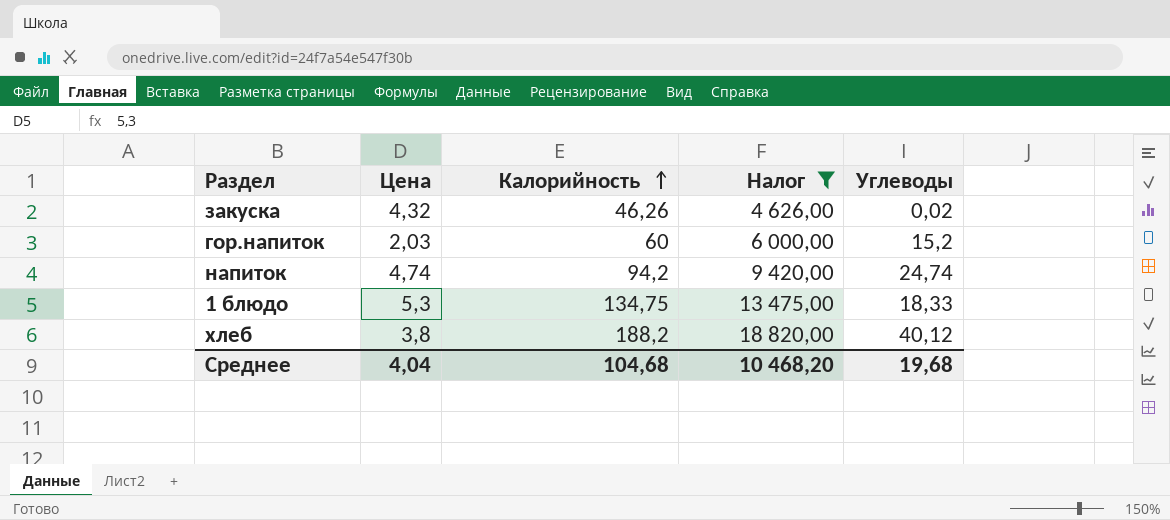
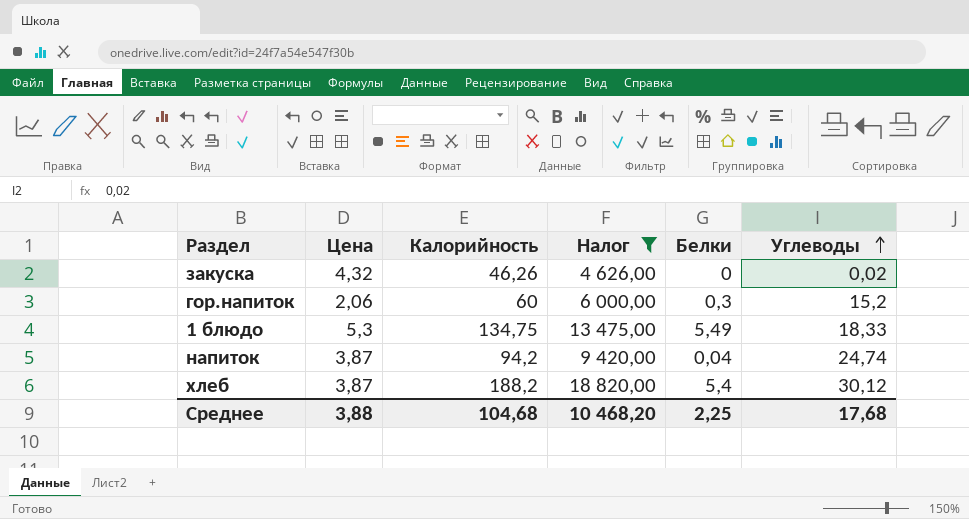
row order: Калорийность ascending -> Углеводы ascending
column Белки | position: none -> 5
гор.напиток | Цена: 2,03 -> 2,06
напиток | Цена: 4,74 -> 3,87
хлеб | Цена: 3,8 -> 3,87
хлеб | Углеводы: 40,12 -> 30,12
Среднее | Цена: 4,04 -> 3,88
Среднее | Углеводы: 19,68 -> 17,68

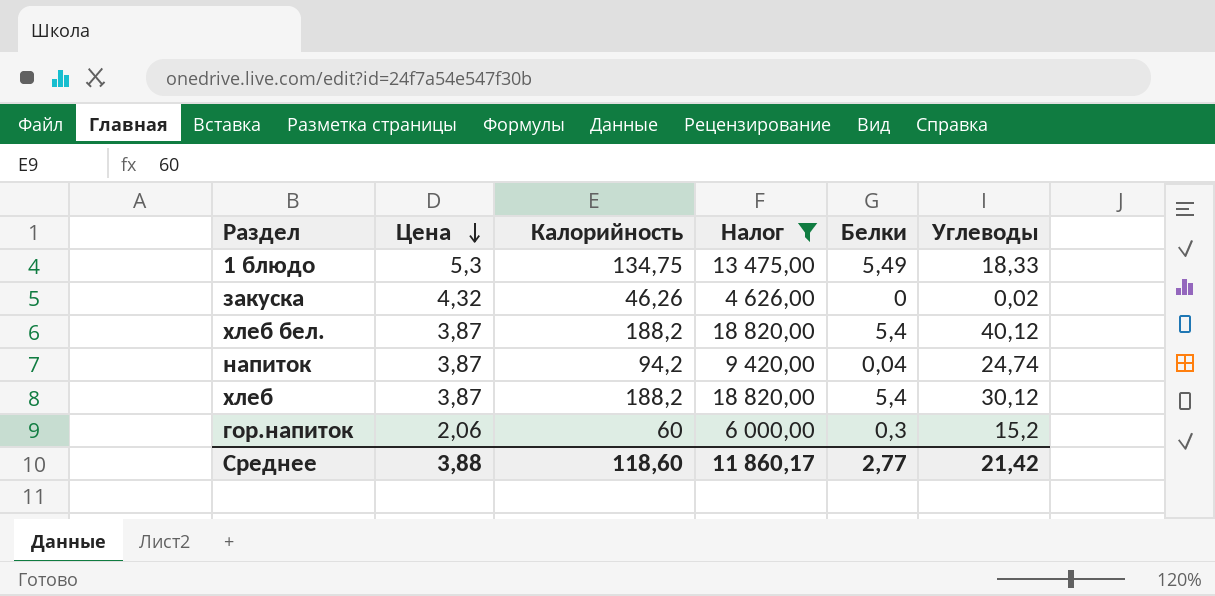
row order: Углеводы ascending -> Цена descending
row хлеб бел.: none -> 3,87 | 188,2 | 18 820,00 | 5,4 | 40,12
Среднее | Калорийность: 104,68 -> 118,60
Среднее | Налог: 10 468,20 -> 11 860,17
Среднее | Белки: 2,25 -> 2,77
Среднее | Углеводы: 17,68 -> 21,42

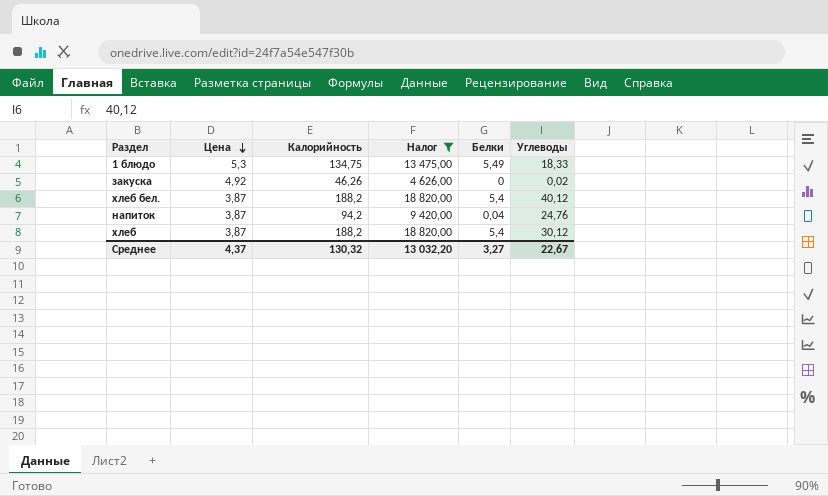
row гор.напиток: 2,06 | 60 | 6 000,00 | 0,3 | 15,2 -> none
закуска | Цена: 4,32 -> 4,92
напиток | Углеводы: 24,74 -> 24,76
Среднее | Цена: 3,88 -> 4,37
Среднее | Калорийность: 118,60 -> 130,32
Среднее | Налог: 11 860,17 -> 13 032,20
Среднее | Белки: 2,77 -> 3,27
Среднее | Углеводы: 21,42 -> 22,67

